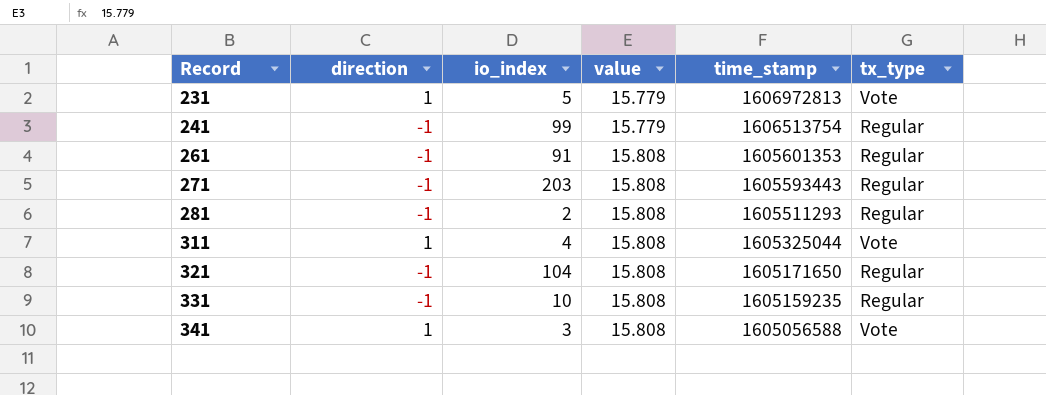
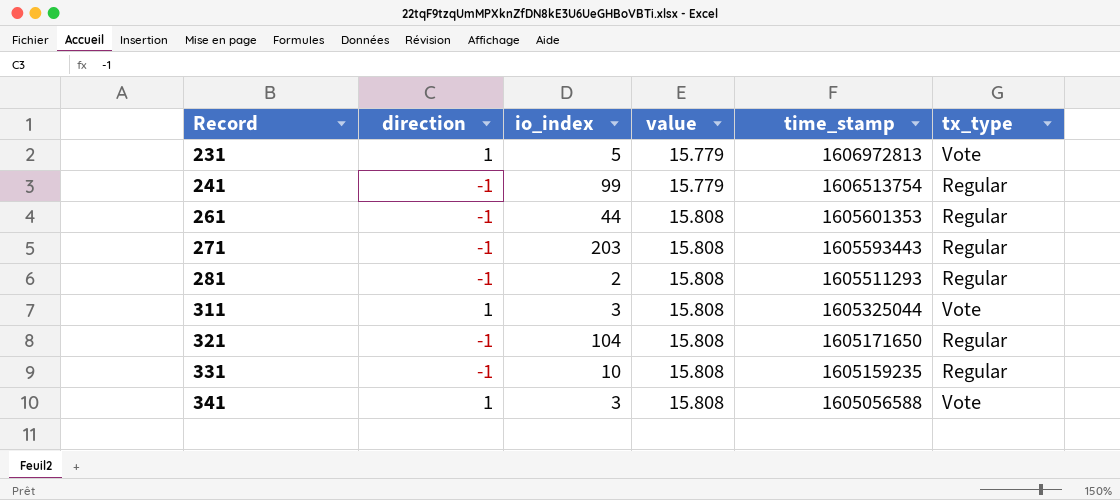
261 | io_index: 91 -> 44
311 | io_index: 4 -> 3

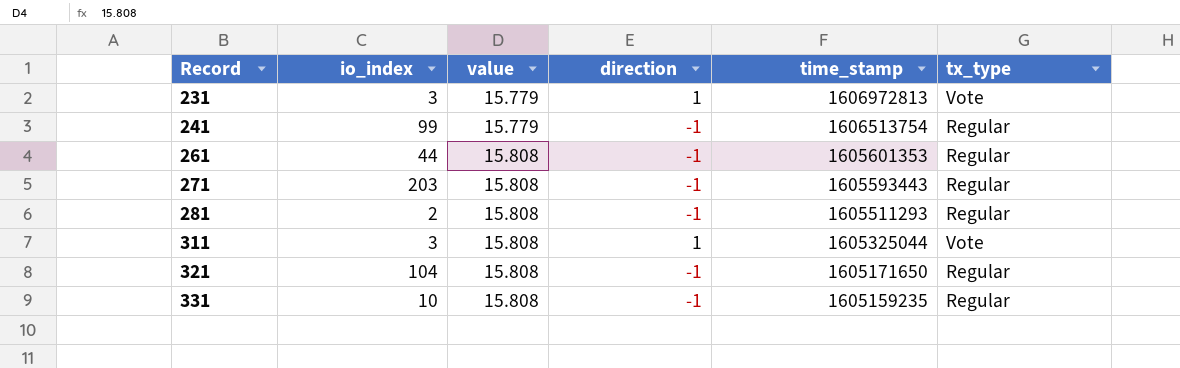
column direction | position: 2 -> 4
row 341: 1 | 3 | 15.808 | 1605056588 | Vote -> none
231 | io_index: 5 -> 3

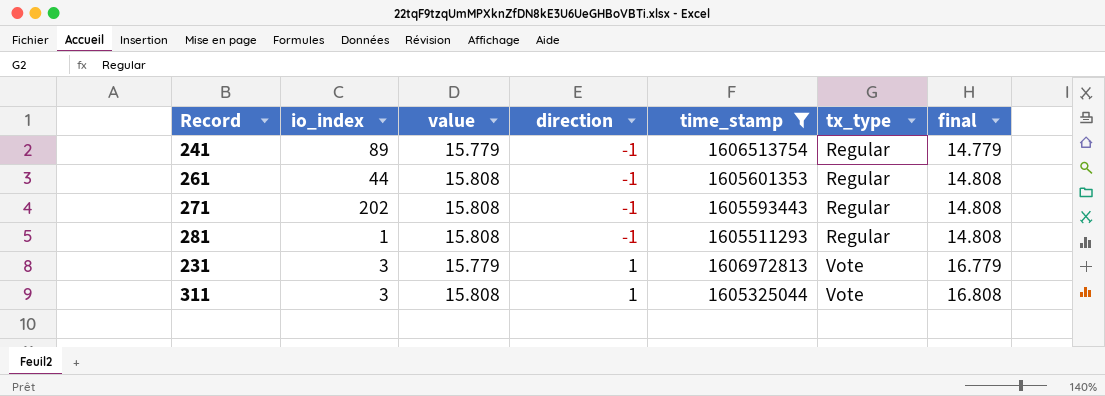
filter: none -> time_stamp >= 1605325044
row order: Record ascending -> direction ascending
column final | formula: none -> [value] + [direction]
241 | io_index: 99 -> 89
271 | io_index: 203 -> 202
281 | io_index: 2 -> 1

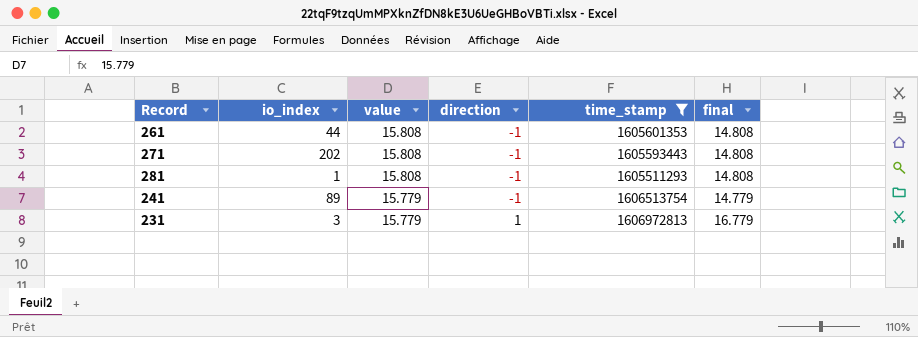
row order: direction ascending -> value descending
column tx_type | position: 6 -> none
row 311: 3 | 15.808 | 1 | 1605325044 | Vote | 16.808 -> none

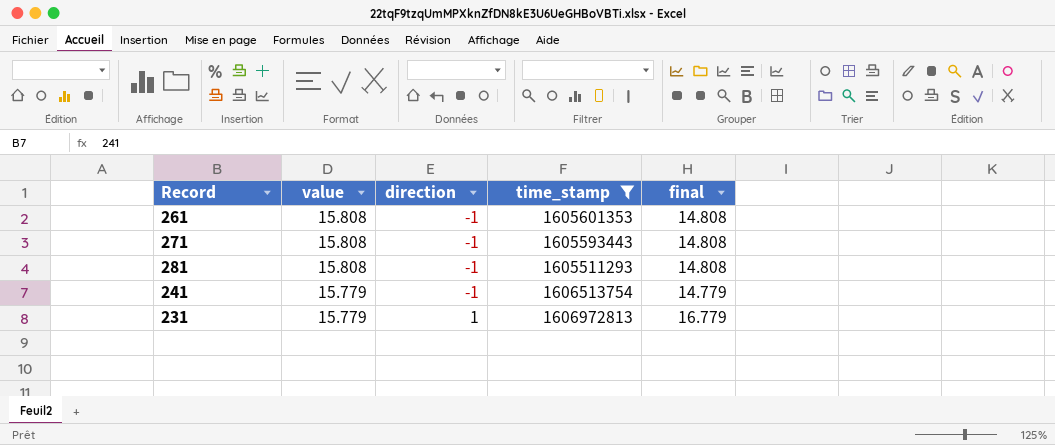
column io_index | position: 2 -> none

